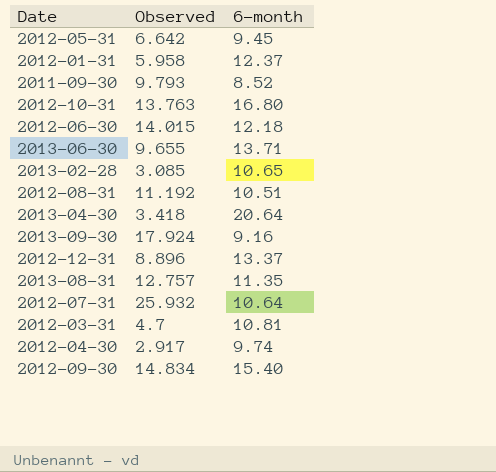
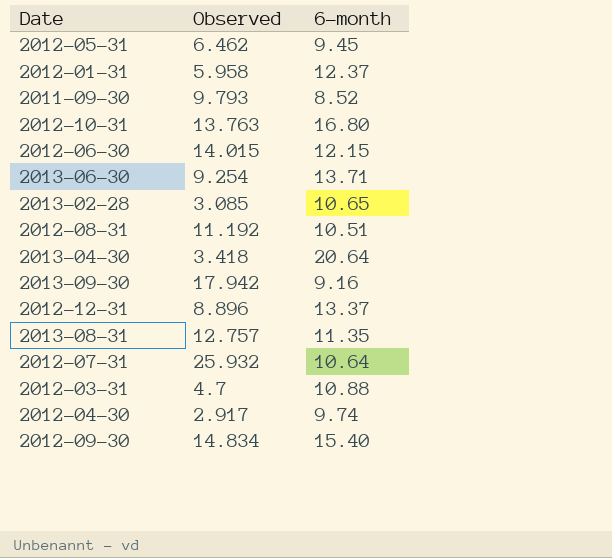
2012-05-31 | Observed: 6.642 -> 6.462
2012-06-30 | 6-month: 12.18 -> 12.15
2013-06-30 | Observed: 9.655 -> 9.254
2013-09-30 | Observed: 17.924 -> 17.942
2012-03-31 | 6-month: 10.81 -> 10.88

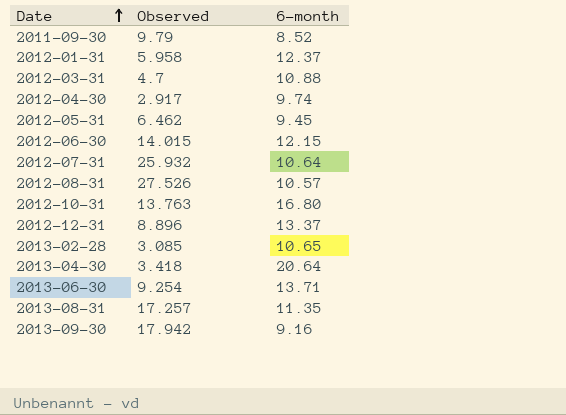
row order: none -> Date ascending
row 2012-09-30: 14.834 | 15.40 -> none
2011-09-30 | Observed: 9.793 -> 9.79
2012-08-31 | Observed: 11.192 -> 27.526
2012-08-31 | 6-month: 10.51 -> 10.57
2013-08-31 | Observed: 12.757 -> 17.257

